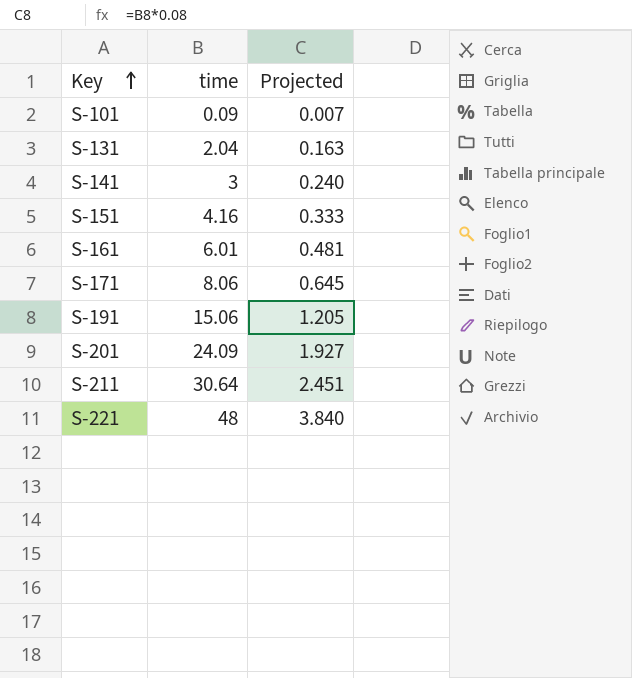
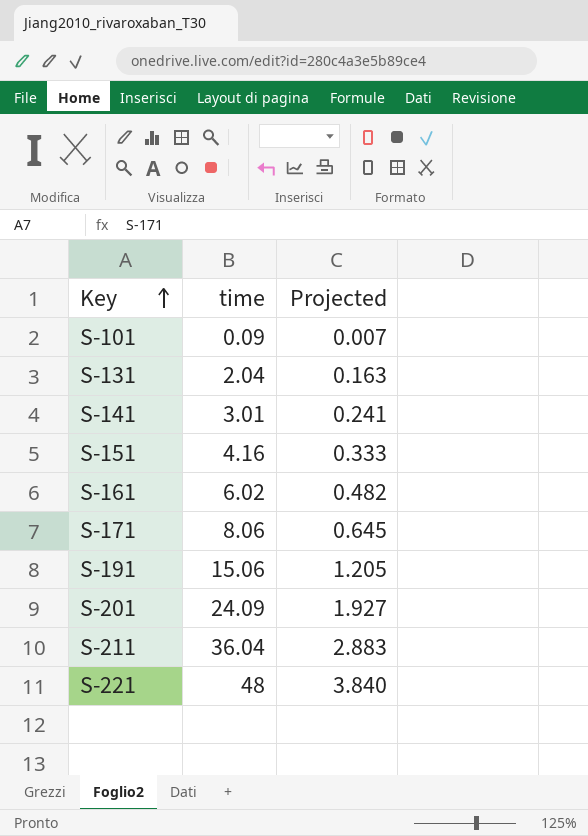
S-141 | time: 3 -> 3.01
S-141 | Projected: 0.240 -> 0.241
S-161 | time: 6.01 -> 6.02
S-161 | Projected: 0.481 -> 0.482
S-211 | time: 30.64 -> 36.04
S-211 | Projected: 2.451 -> 2.883

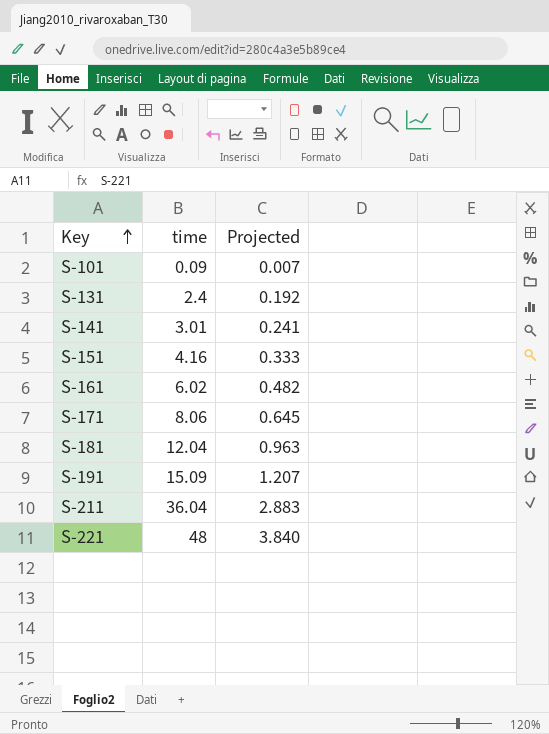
row S-201: 24.09 | 1.927 -> none
S-131 | time: 2.04 -> 2.4
S-131 | Projected: 0.163 -> 0.192
row S-181: none -> 12.04 | 0.963
S-191 | time: 15.06 -> 15.09
S-191 | Projected: 1.205 -> 1.207

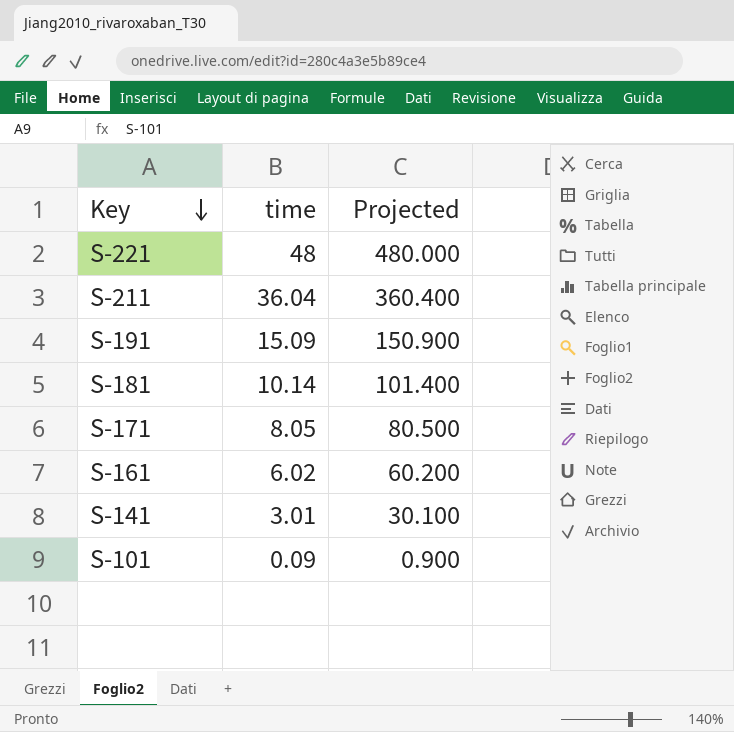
row order: Key ascending -> Key descending
column Projected | formula: [time] * 0.08 -> [time] * 10
row S-131: 2.4 | 0.192 -> none
row S-151: 4.16 | 0.333 -> none
S-181 | time: 12.04 -> 10.14
S-171 | time: 8.06 -> 8.05

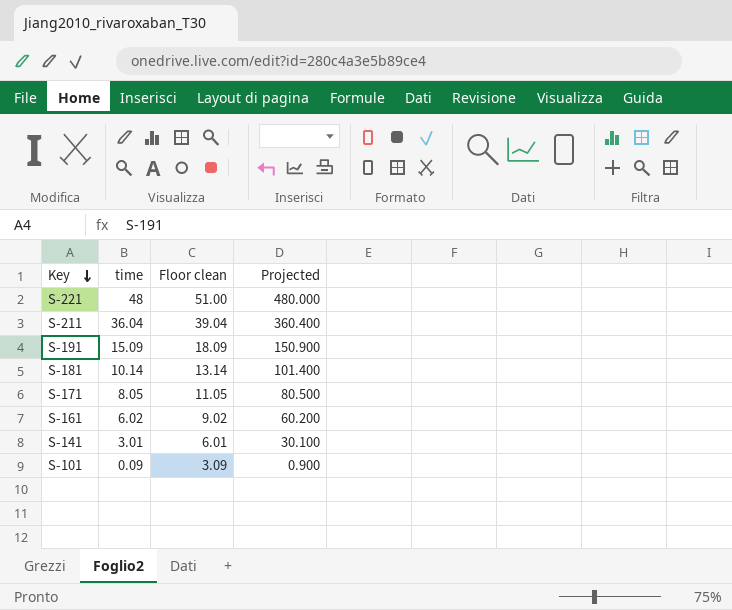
column Floor clean | formula: none -> [time] + 3

